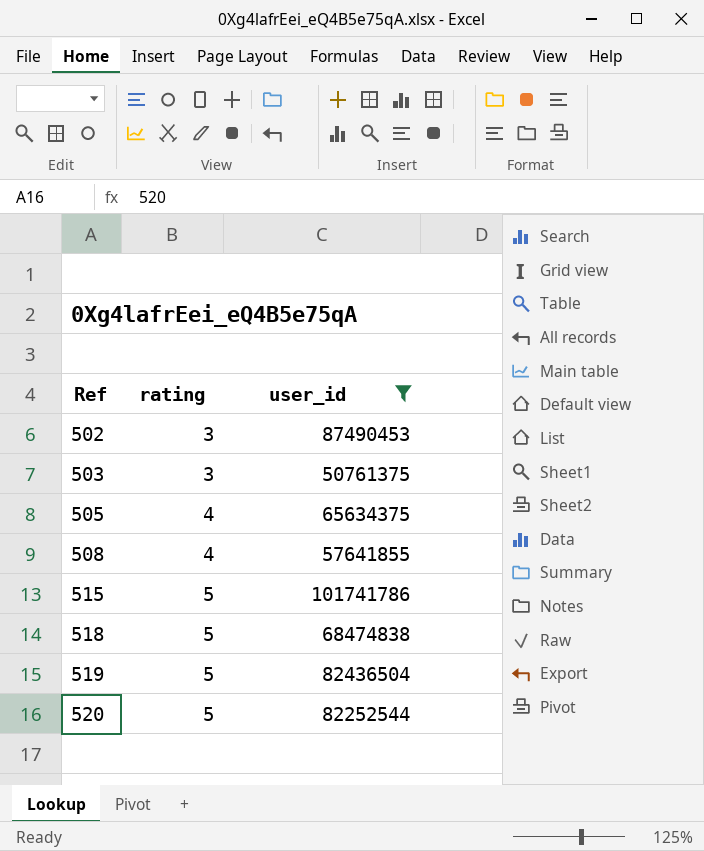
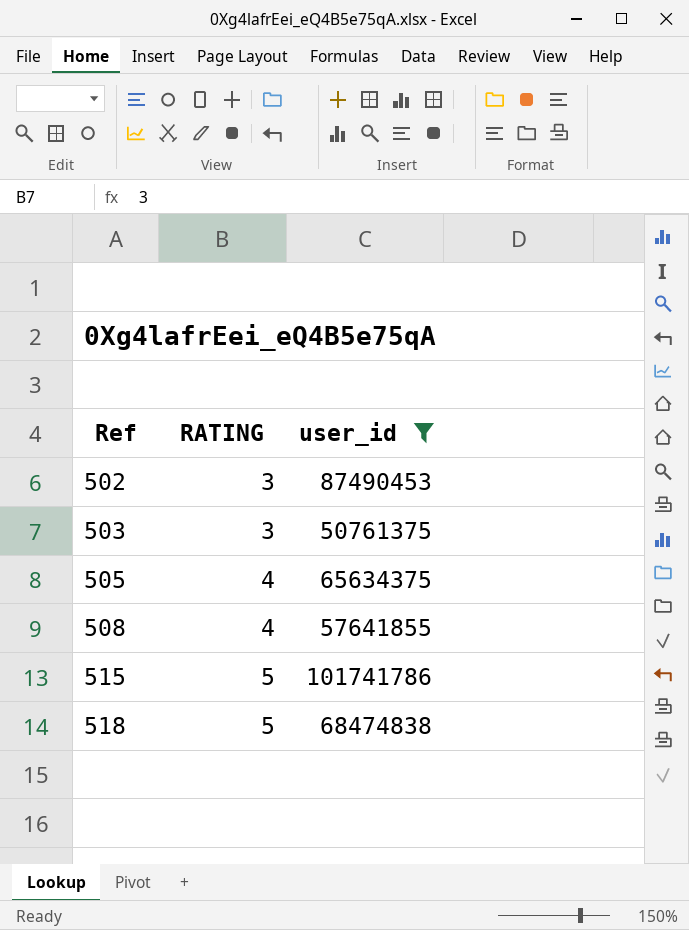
column name: rating -> RATING
row 519: 5 | 82436504 -> none
row 520: 5 | 82252544 -> none

